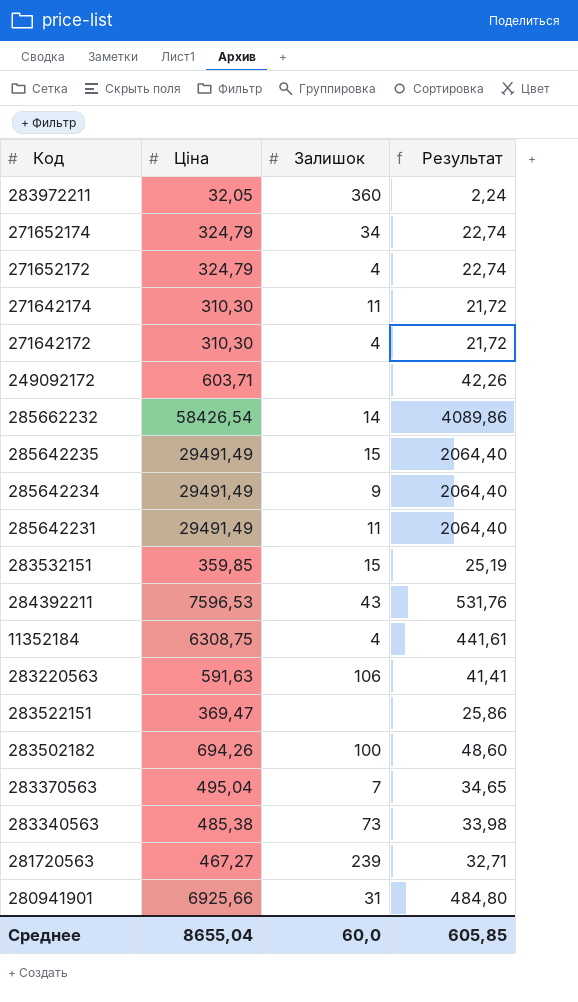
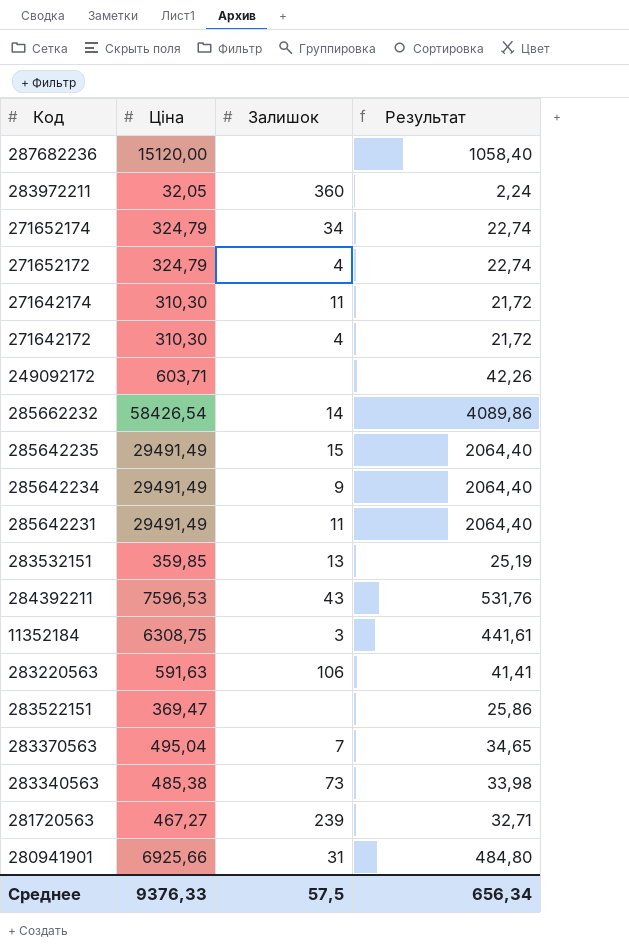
row 283502182: 694,26 | 100 | 48,60 -> none
row 287682236: none -> 15120,00 | none | 1058,40
283532151 | Залишок: 15 -> 13
11352184 | Залишок: 4 -> 3
Среднее | Ціна: 8655,04 -> 9376,33
Среднее | Залишок: 60,0 -> 57,5
Среднее | Результат: 605,85 -> 656,34

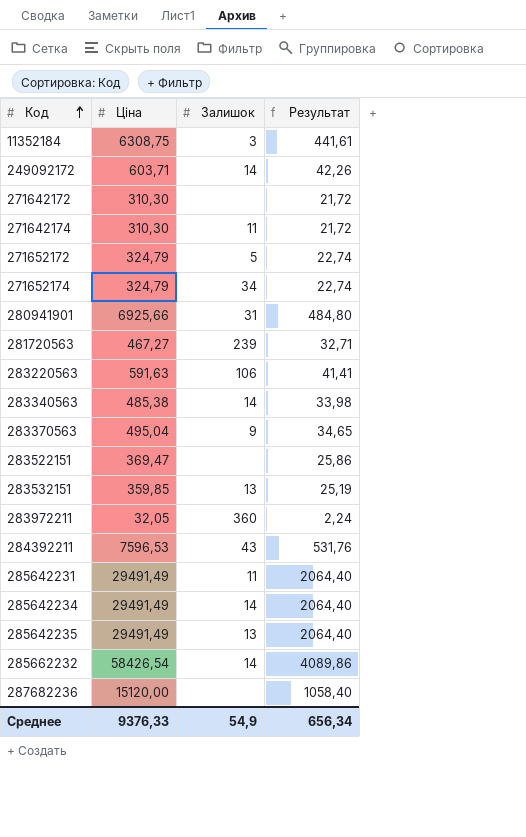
row order: none -> Код ascending
249092172 | Залишок: none -> 14
271642172 | Залишок: 4 -> none
271652172 | Залишок: 4 -> 5
283340563 | Залишок: 73 -> 14
283370563 | Залишок: 7 -> 9
285642234 | Залишок: 9 -> 14
285642235 | Залишок: 15 -> 13
Среднее | Залишок: 57,5 -> 54,9

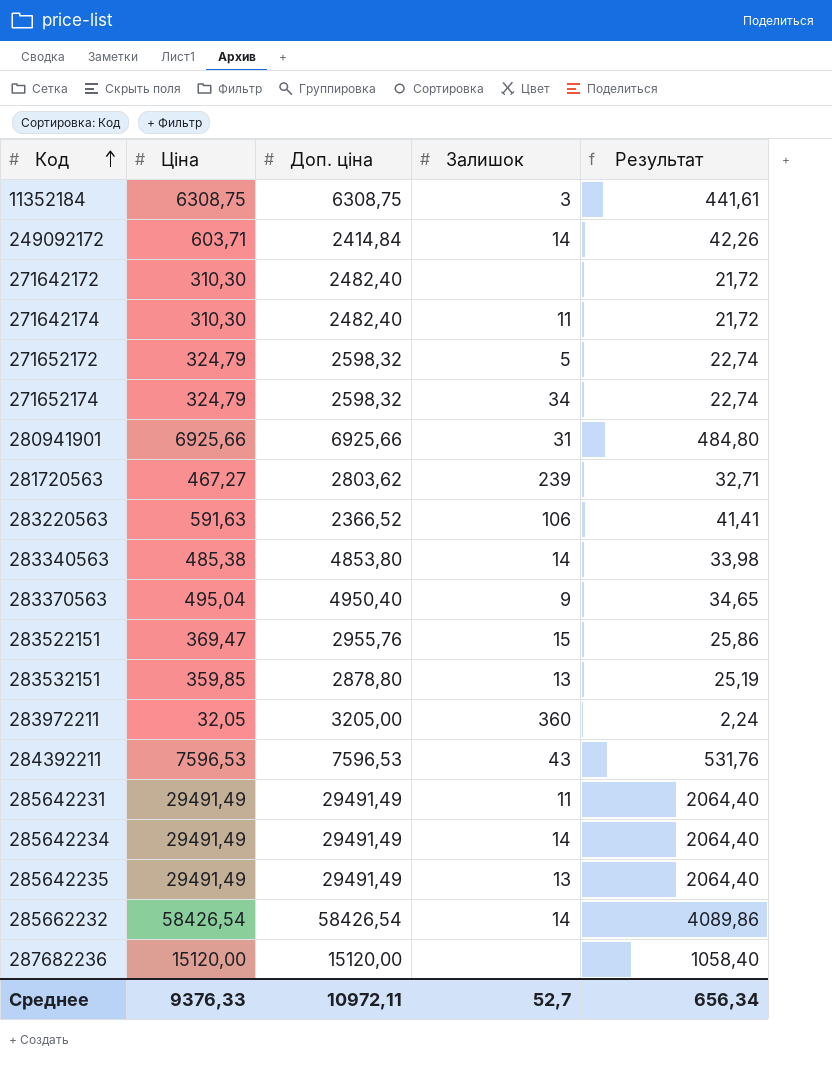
column Доп. ціна | position: none -> 3
283522151 | Залишок: none -> 15
Среднее | Залишок: 54,9 -> 52,7

